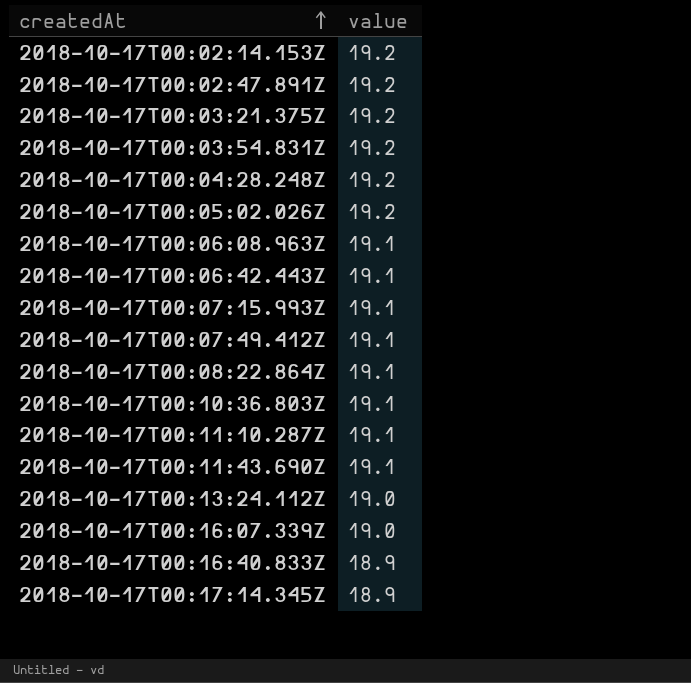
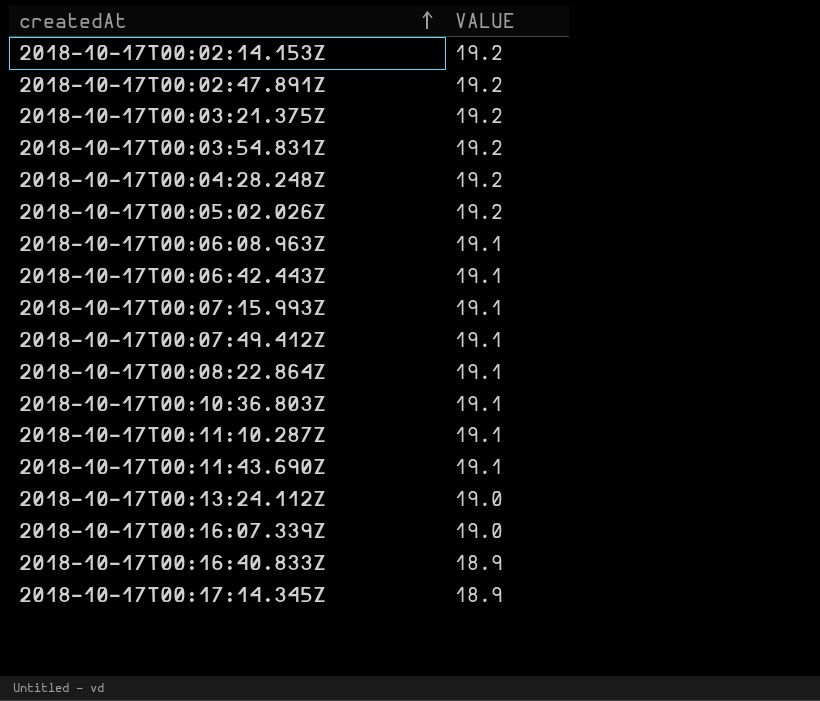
column name: value -> VALUE

